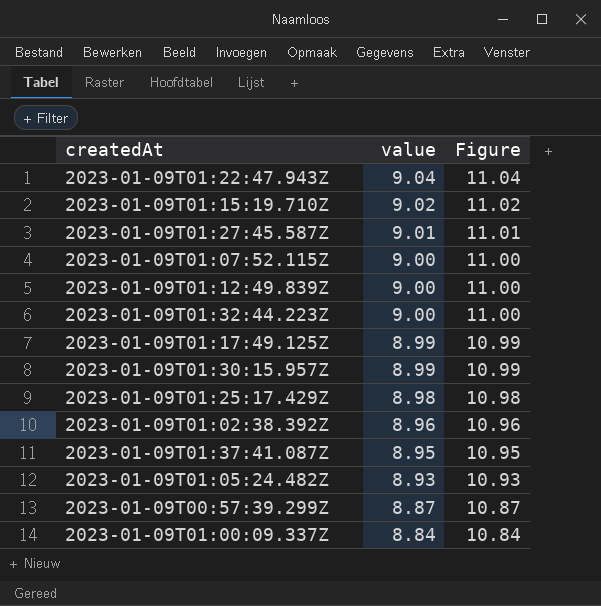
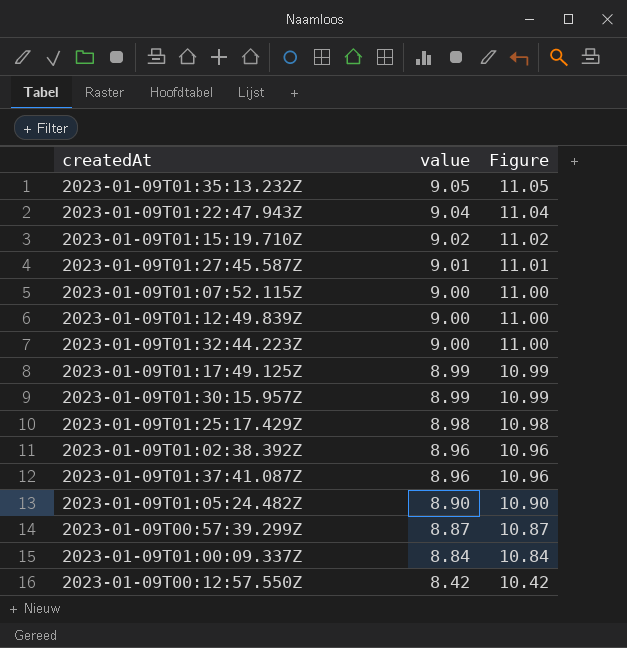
row 2023-01-09T01:35:13.232Z: none -> 9.05 | 11.05
2023-01-09T01:37:41.087Z | value: 8.95 -> 8.96
2023-01-09T01:37:41.087Z | Figure: 10.95 -> 10.96
2023-01-09T01:05:24.482Z | value: 8.93 -> 8.90
2023-01-09T01:05:24.482Z | Figure: 10.93 -> 10.90
row 2023-01-09T00:12:57.550Z: none -> 8.42 | 10.42

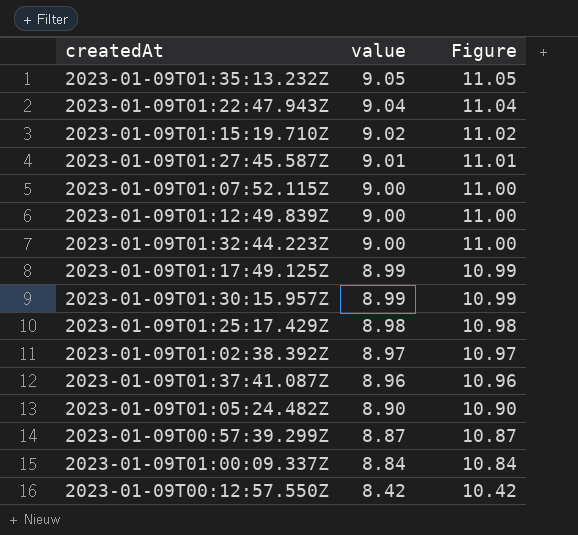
2023-01-09T01:02:38.392Z | value: 8.96 -> 8.97
2023-01-09T01:02:38.392Z | Figure: 10.96 -> 10.97

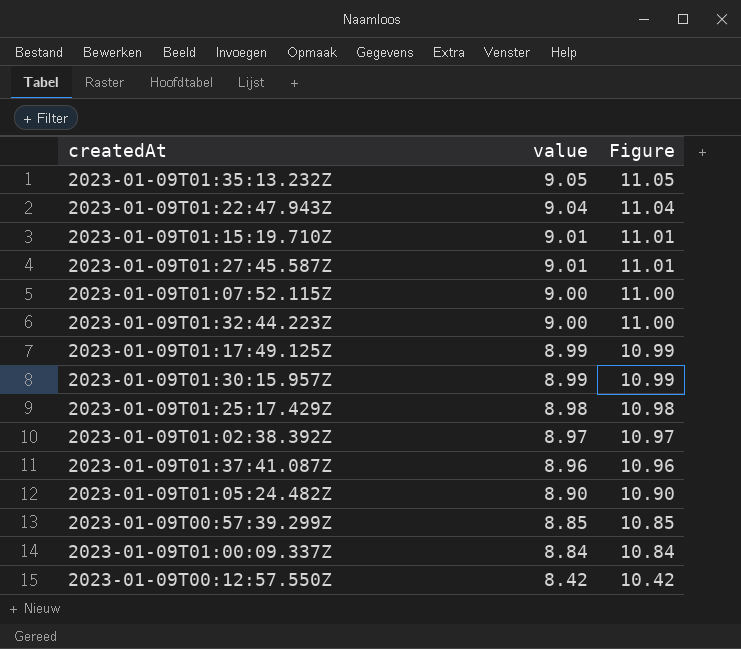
row 2023-01-09T01:12:49.839Z: 9.00 | 11.00 -> none
2023-01-09T01:15:19.710Z | value: 9.02 -> 9.01
2023-01-09T01:15:19.710Z | Figure: 11.02 -> 11.01
2023-01-09T00:57:39.299Z | value: 8.87 -> 8.85
2023-01-09T00:57:39.299Z | Figure: 10.87 -> 10.85

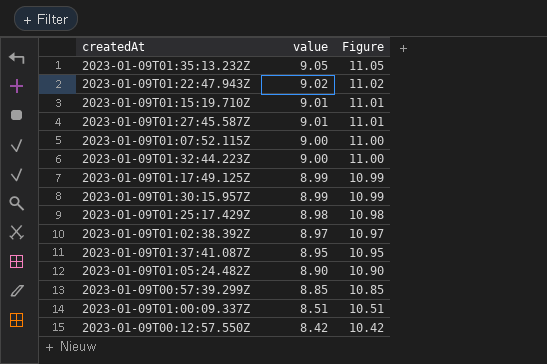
2023-01-09T01:22:47.943Z | value: 9.04 -> 9.02
2023-01-09T01:22:47.943Z | Figure: 11.04 -> 11.02
2023-01-09T01:37:41.087Z | value: 8.96 -> 8.95
2023-01-09T01:37:41.087Z | Figure: 10.96 -> 10.95
2023-01-09T01:00:09.337Z | value: 8.84 -> 8.51
2023-01-09T01:00:09.337Z | Figure: 10.84 -> 10.51

